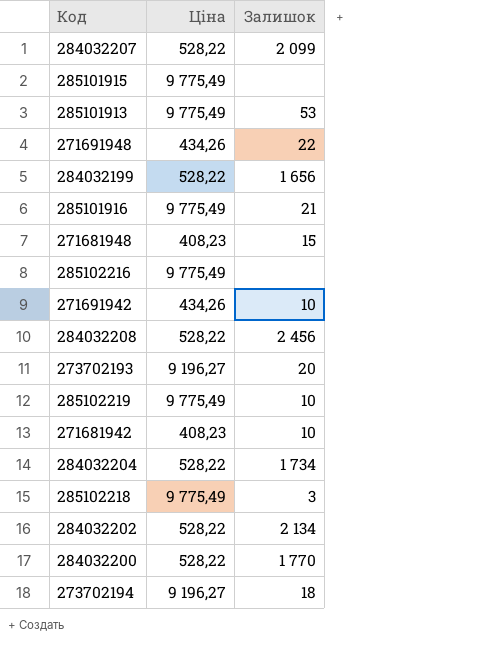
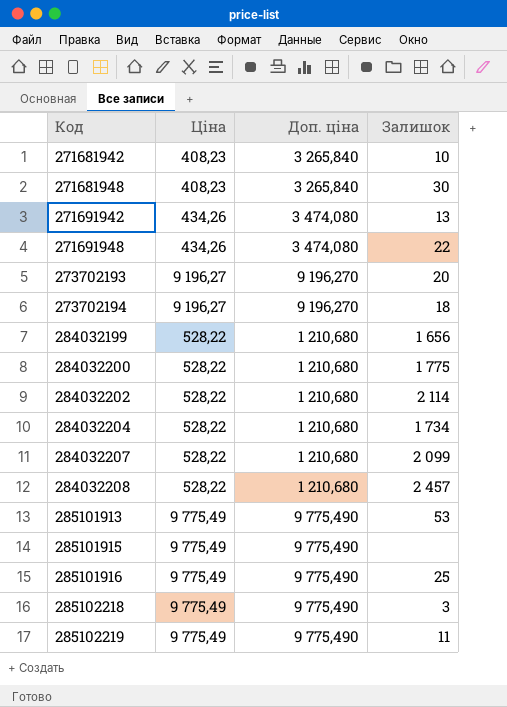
row order: none -> Код ascending
column Доп. ціна | position: none -> 3
row 285102216: 9 775,49 | none -> none
271681948 | Залишок: 15 -> 30
271691942 | Залишок: 10 -> 13
284032200 | Залишок: 1 770 -> 1 775
284032202 | Залишок: 2 134 -> 2 114
284032208 | Залишок: 2 456 -> 2 457
285101916 | Залишок: 21 -> 25
285102219 | Залишок: 10 -> 11

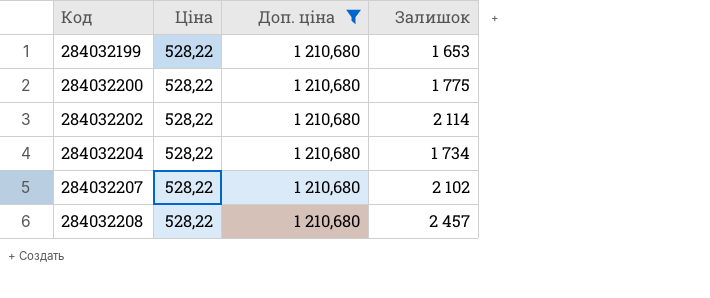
filter: none -> Доп. ціна = 1 210,680
284032199 | Залишок: 1 656 -> 1 653
284032207 | Залишок: 2 099 -> 2 102

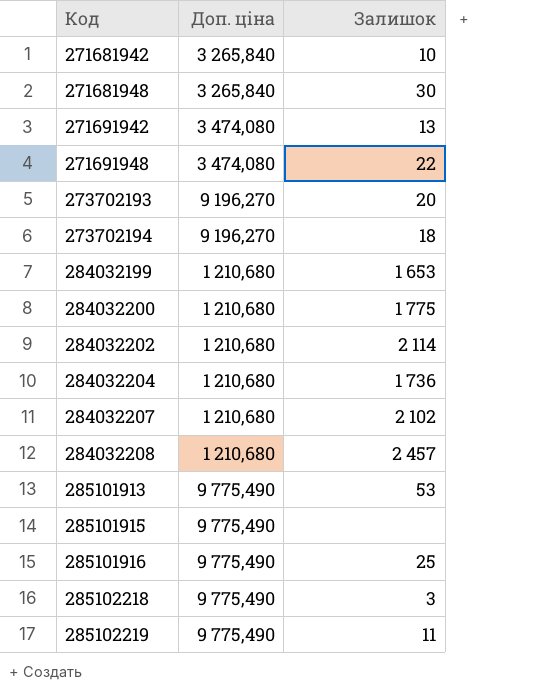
filter: Доп. ціна = 1 210,680 -> none
column Ціна | position: 2 -> none
284032204 | Залишок: 1 734 -> 1 736

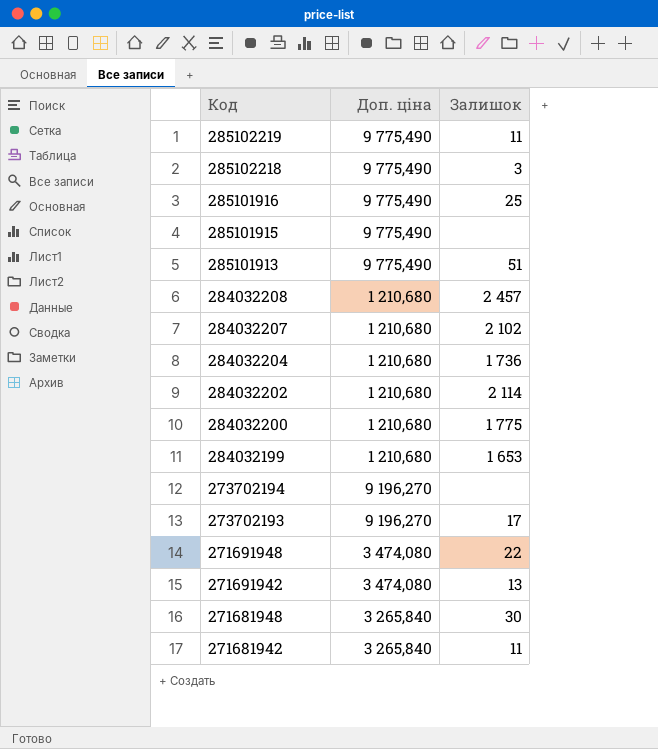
row order: Код ascending -> Код descending
285101913 | Залишок: 53 -> 51
273702194 | Залишок: 18 -> none
273702193 | Залишок: 20 -> 17
271681942 | Залишок: 10 -> 11

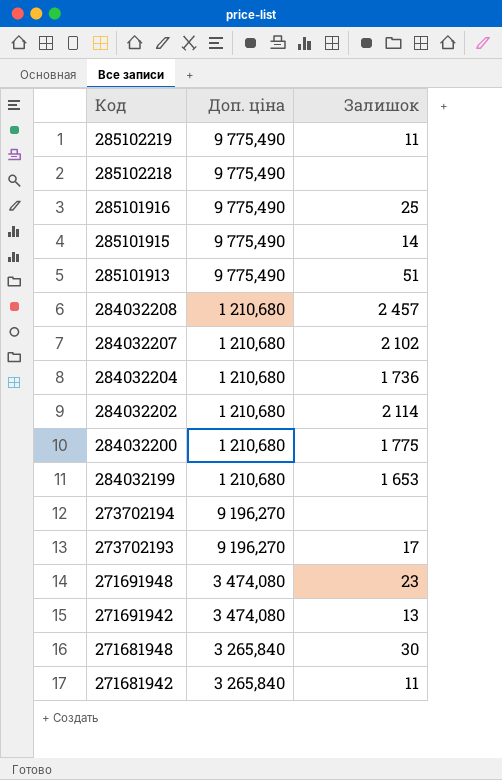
285102218 | Залишок: 3 -> none
285101915 | Залишок: none -> 14
271691948 | Залишок: 22 -> 23

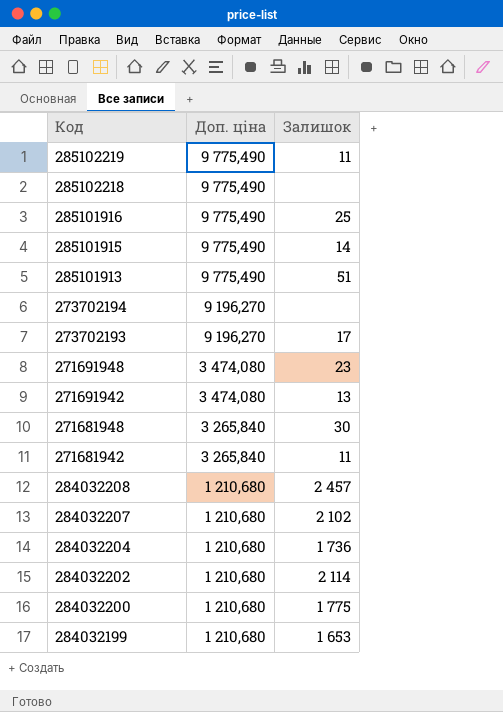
row order: Код descending -> Доп. ціна descending

